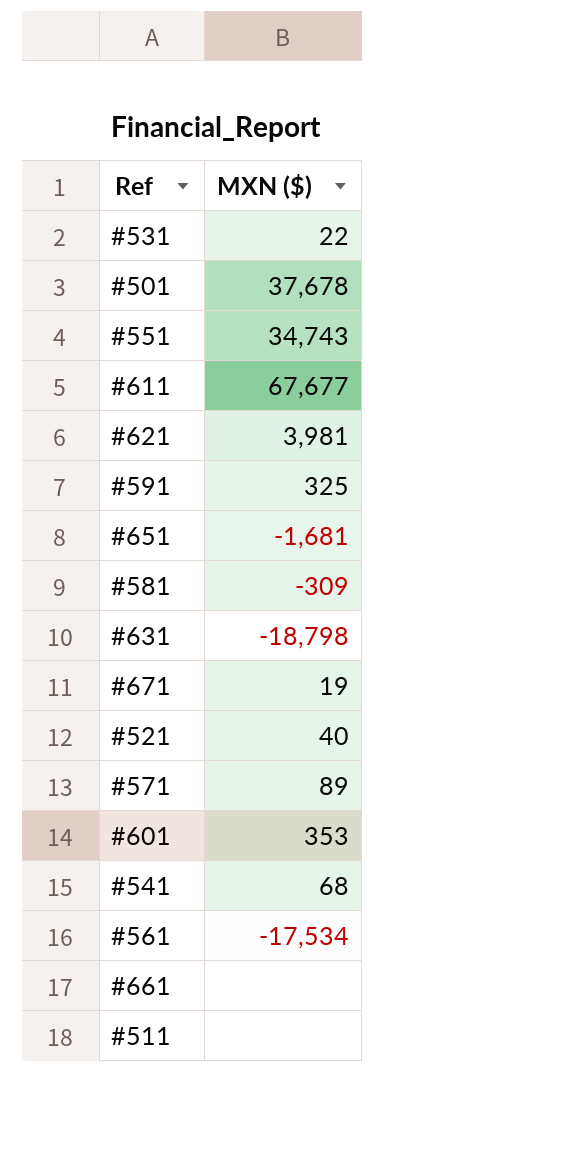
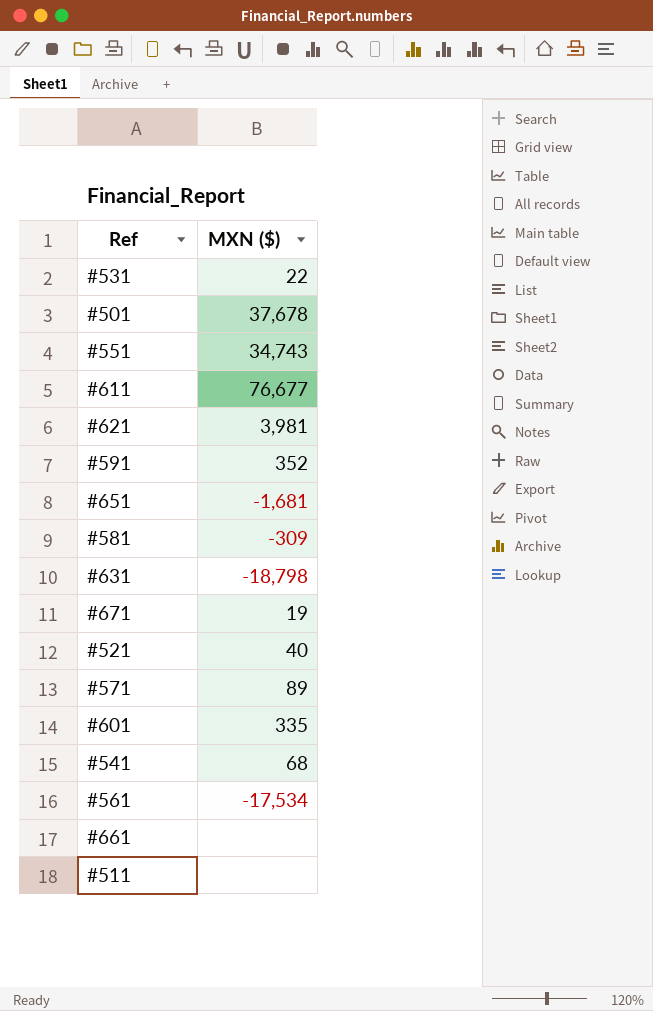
#611 | MXN ($): 67,677 -> 76,677
#591 | MXN ($): 325 -> 352
#601 | MXN ($): 353 -> 335

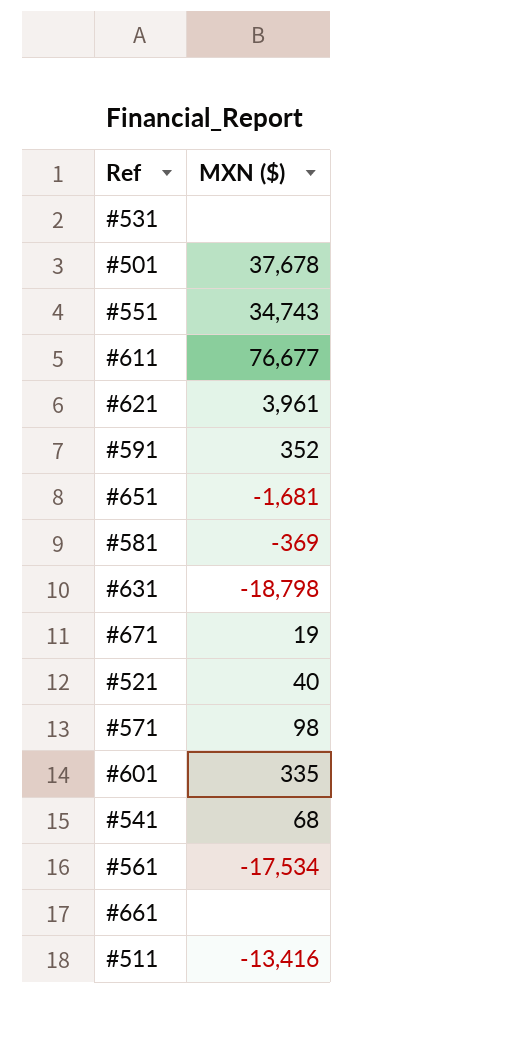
#531 | MXN ($): 22 -> none
#621 | MXN ($): 3,981 -> 3,961
#581 | MXN ($): -309 -> -369
#571 | MXN ($): 89 -> 98
#511 | MXN ($): none -> -13,416

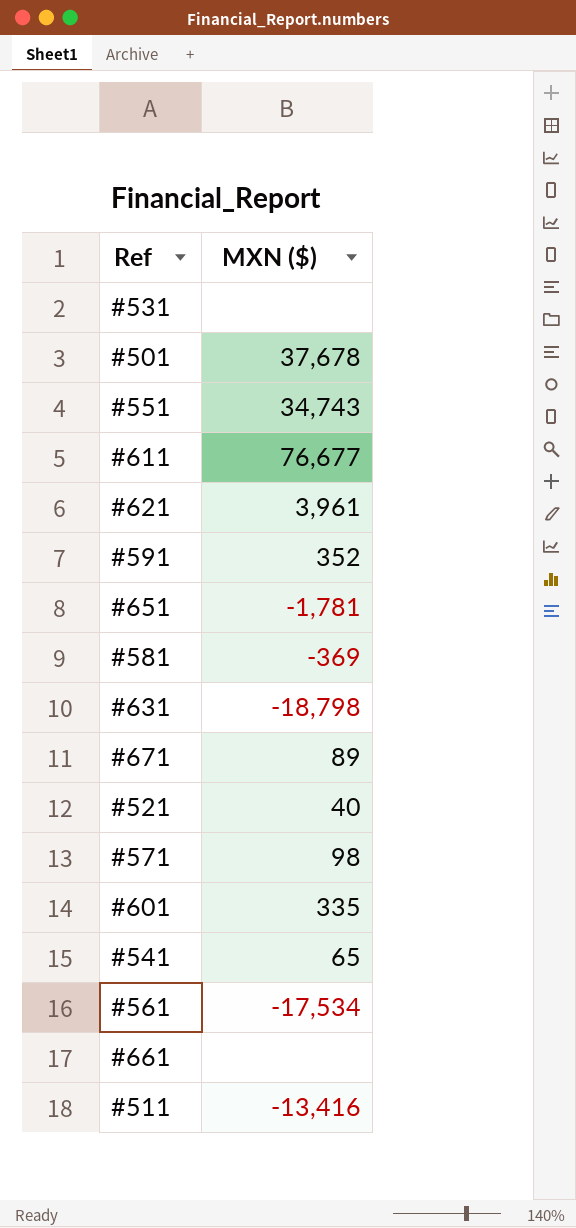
#651 | MXN ($): -1,681 -> -1,781
#671 | MXN ($): 19 -> 89
#541 | MXN ($): 68 -> 65

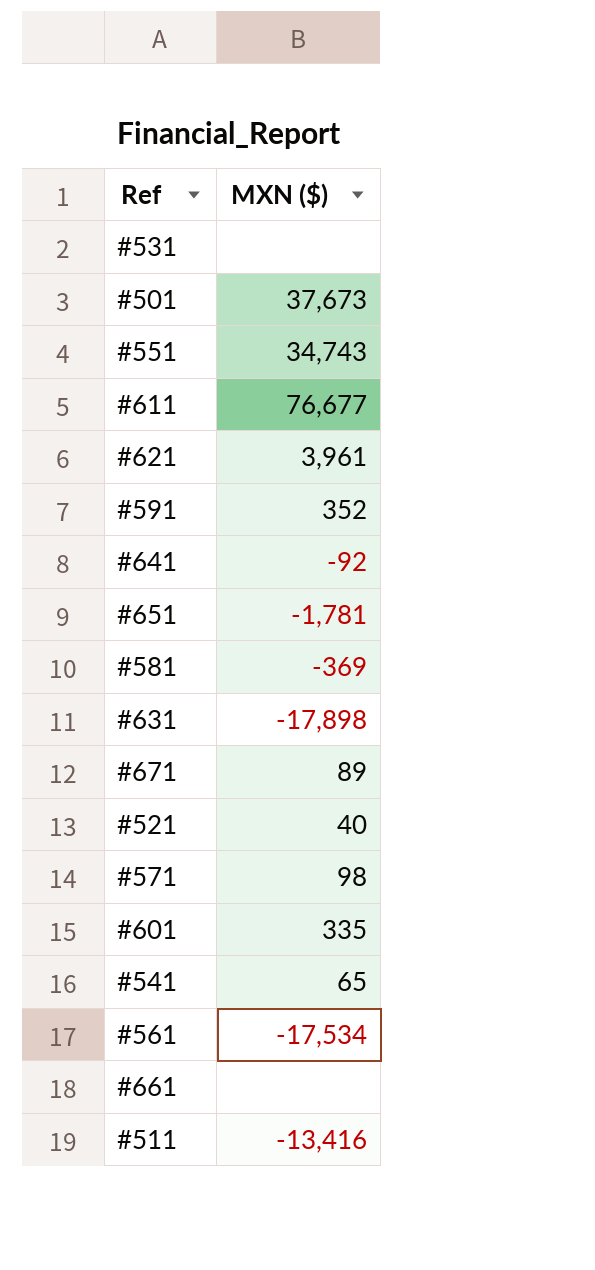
#501 | MXN ($): 37,678 -> 37,673
row #641: none -> -92
#631 | MXN ($): -18,798 -> -17,898

